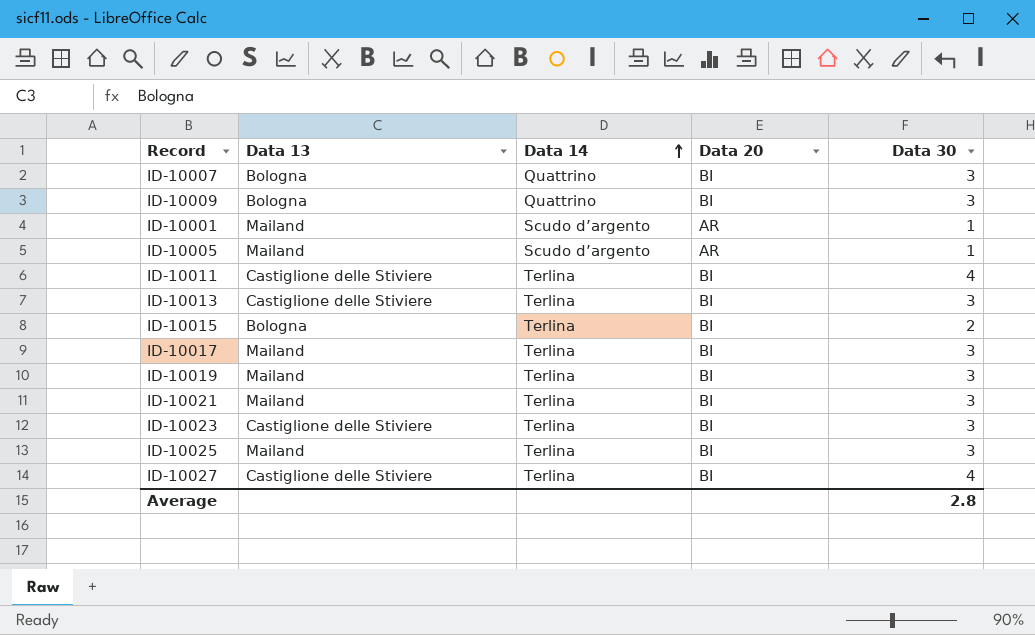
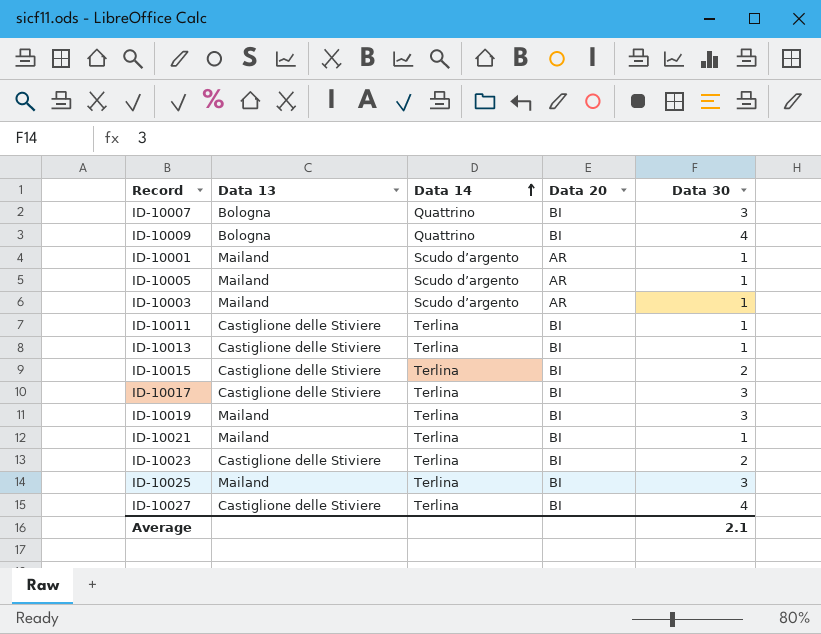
ID-10009 | Data 30: 3 -> 4
row ID-10003: none -> Mailand | Scudo d’argento | AR | 1
ID-10011 | Data 30: 4 -> 1
ID-10013 | Data 30: 3 -> 1
ID-10015 | Data 13: Bologna -> Castiglione delle Stiviere
ID-10017 | Data 13: Mailand -> Castiglione delle Stiviere
ID-10021 | Data 30: 3 -> 1
ID-10023 | Data 30: 3 -> 2
Average | Data 30: 2.8 -> 2.1

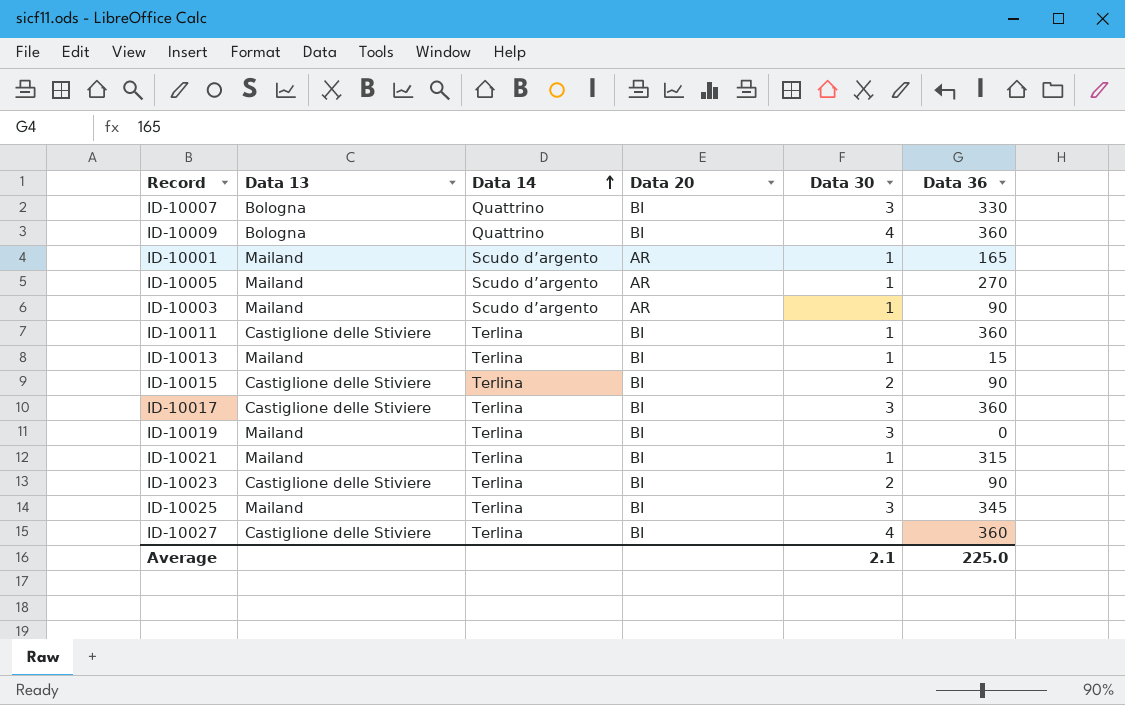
column Data 36 | position: none -> 6
ID-10013 | Data 13: Castiglione delle Stiviere -> Mailand

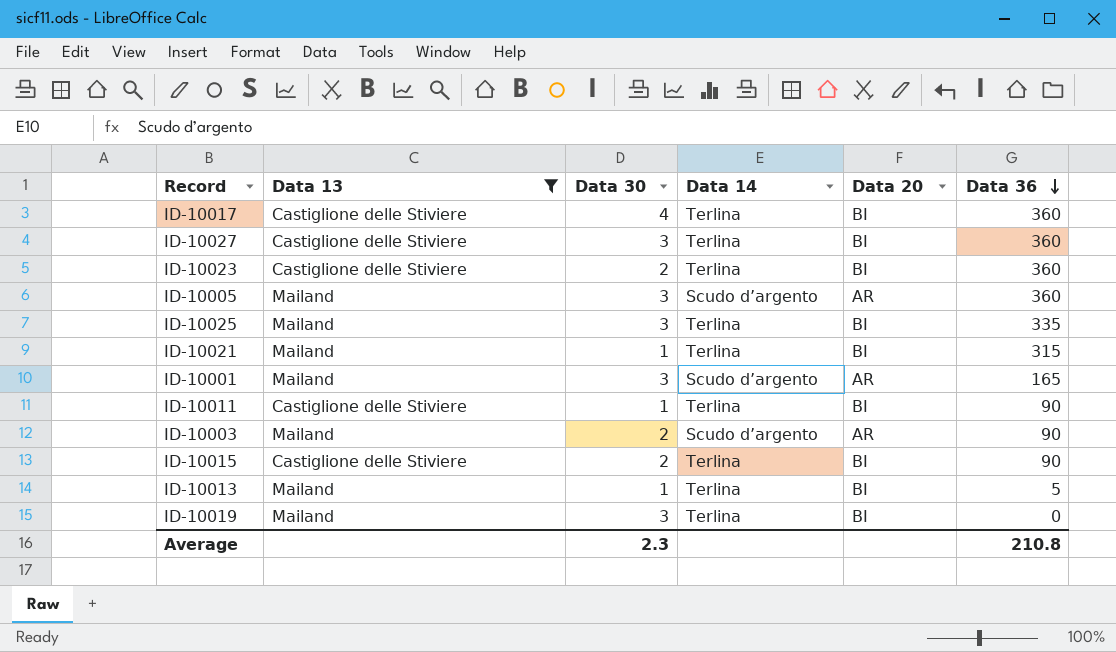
filter: none -> Data 13 != Bologna
row order: Data 14 ascending -> Data 36 descending
column Data 30 | position: 5 -> 3
ID-10017 | Data 30: 3 -> 4
ID-10027 | Data 30: 4 -> 3
ID-10023 | Data 36: 90 -> 360
ID-10005 | Data 30: 1 -> 3
ID-10005 | Data 36: 270 -> 360
ID-10025 | Data 36: 345 -> 335
ID-10001 | Data 30: 1 -> 3
ID-10011 | Data 36: 360 -> 90
ID-10003 | Data 30: 1 -> 2
ID-10013 | Data 36: 15 -> 5
Average | Data 30: 2.1 -> 2.3
Average | Data 36: 225.0 -> 210.8

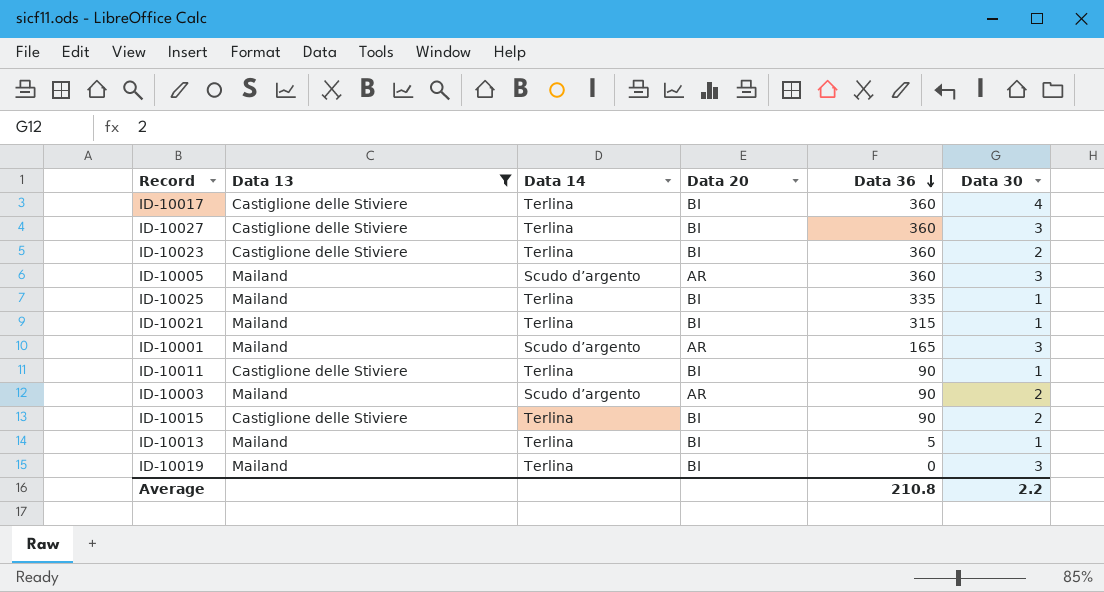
column Data 30 | position: 3 -> 6
ID-10025 | Data 30: 3 -> 1
Average | Data 30: 2.3 -> 2.2

